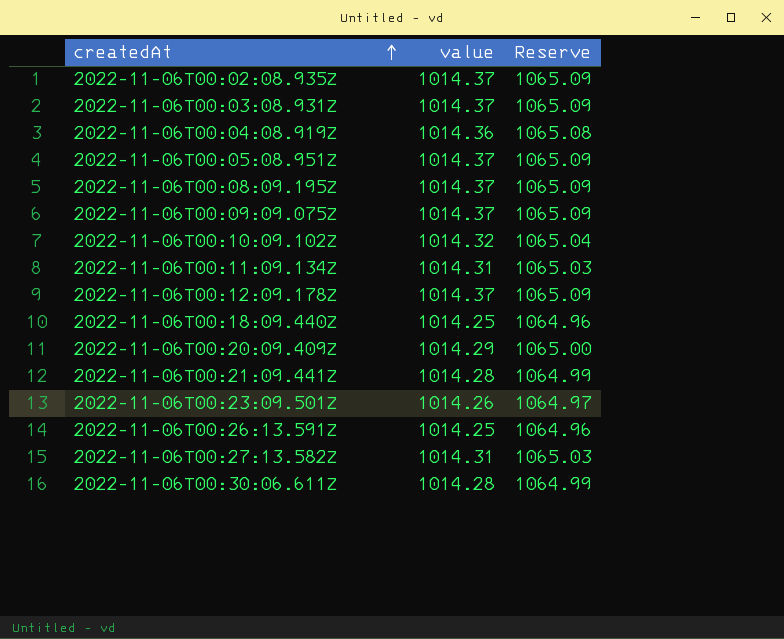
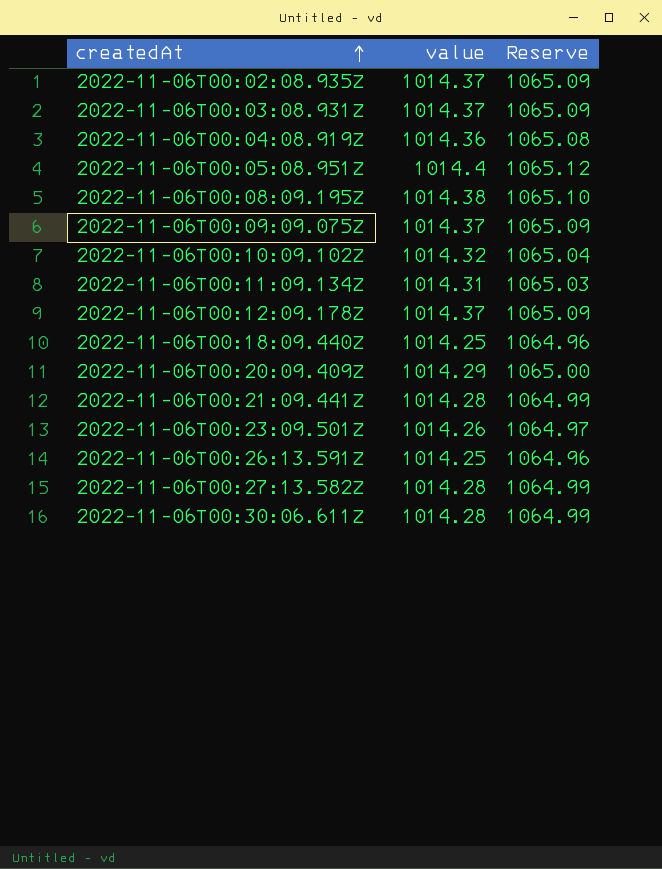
2022-11-06T00:05:08.951Z | value: 1014.37 -> 1014.4
2022-11-06T00:05:08.951Z | Reserve: 1065.09 -> 1065.12
2022-11-06T00:08:09.195Z | value: 1014.37 -> 1014.38
2022-11-06T00:08:09.195Z | Reserve: 1065.09 -> 1065.10
2022-11-06T00:27:13.582Z | value: 1014.31 -> 1014.28
2022-11-06T00:27:13.582Z | Reserve: 1065.03 -> 1064.99

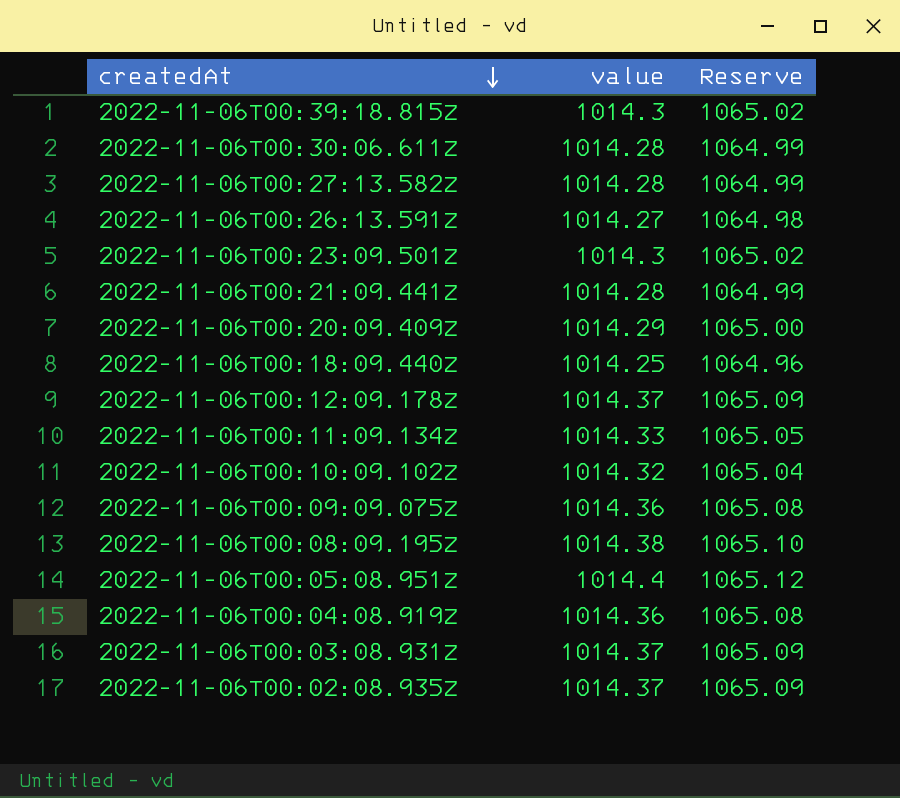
row order: createdAt ascending -> createdAt descending
row 2022-11-06T00:39:18.815Z: none -> 1014.3 | 1065.02
2022-11-06T00:26:13.591Z | value: 1014.25 -> 1014.27
2022-11-06T00:26:13.591Z | Reserve: 1064.96 -> 1064.98
2022-11-06T00:23:09.501Z | value: 1014.26 -> 1014.3
2022-11-06T00:23:09.501Z | Reserve: 1064.97 -> 1065.02
2022-11-06T00:11:09.134Z | value: 1014.31 -> 1014.33
2022-11-06T00:11:09.134Z | Reserve: 1065.03 -> 1065.05
2022-11-06T00:09:09.075Z | value: 1014.37 -> 1014.36
2022-11-06T00:09:09.075Z | Reserve: 1065.09 -> 1065.08

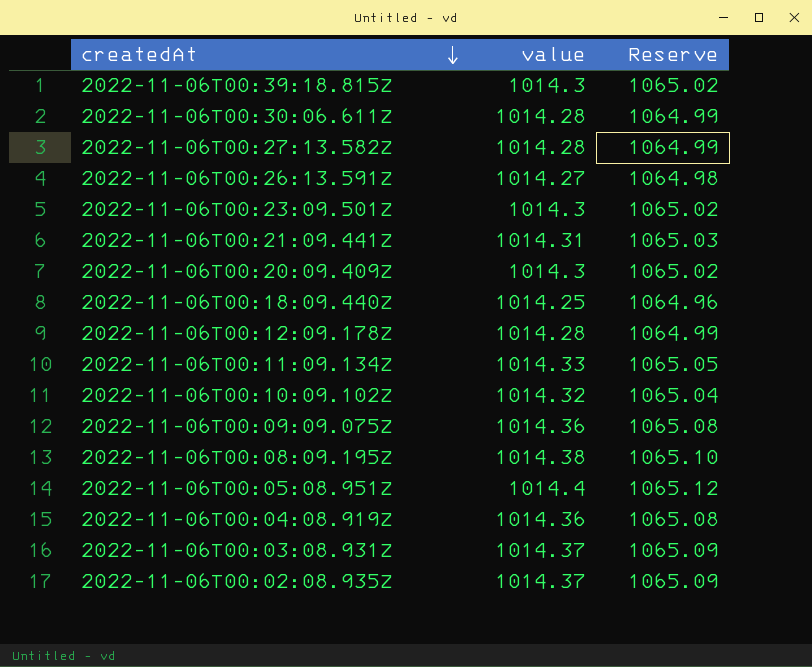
2022-11-06T00:21:09.441Z | value: 1014.28 -> 1014.31
2022-11-06T00:21:09.441Z | Reserve: 1064.99 -> 1065.03
2022-11-06T00:20:09.409Z | value: 1014.29 -> 1014.3
2022-11-06T00:20:09.409Z | Reserve: 1065.00 -> 1065.02
2022-11-06T00:12:09.178Z | value: 1014.37 -> 1014.28
2022-11-06T00:12:09.178Z | Reserve: 1065.09 -> 1064.99

